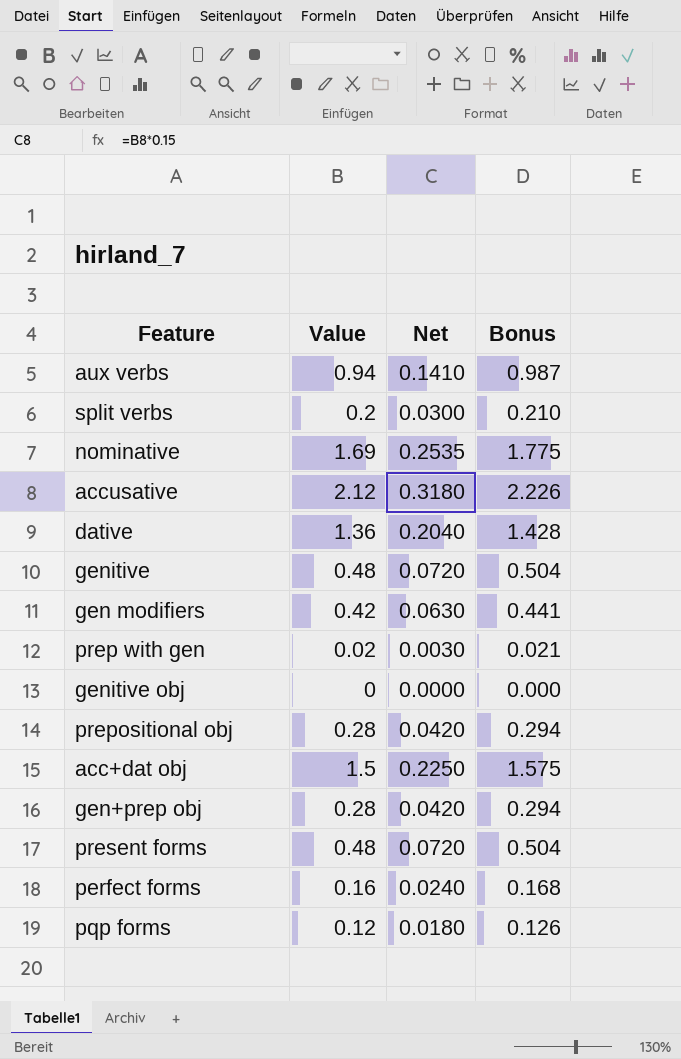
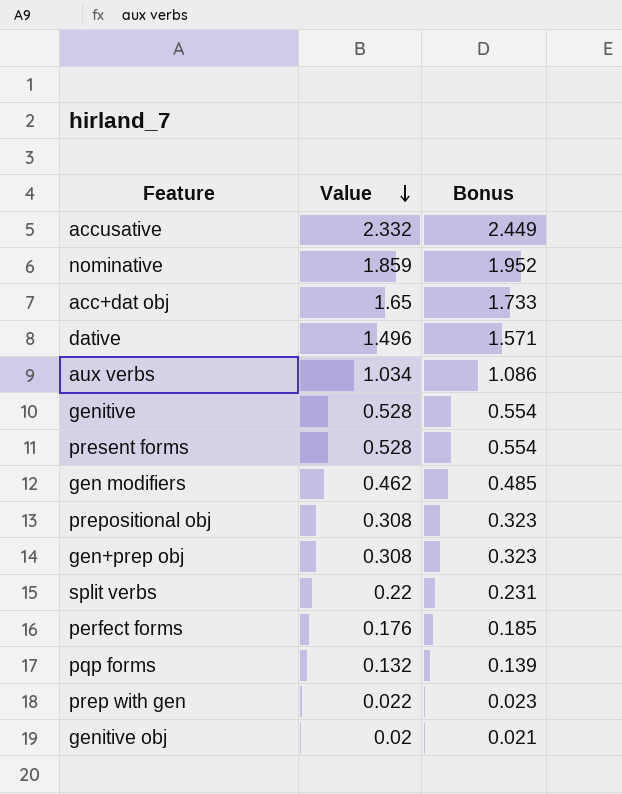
row order: none -> Value descending
column Net | formula: [Value] * 0.15 -> none
accusative | Value: 2.12 -> 2.332
accusative | Bonus: 2.226 -> 2.449
nominative | Value: 1.69 -> 1.859
nominative | Bonus: 1.775 -> 1.952
acc+dat obj | Value: 1.5 -> 1.65
acc+dat obj | Bonus: 1.575 -> 1.733
dative | Value: 1.36 -> 1.496
dative | Bonus: 1.428 -> 1.571
aux verbs | Value: 0.94 -> 1.034
aux verbs | Bonus: 0.987 -> 1.086
genitive | Value: 0.48 -> 0.528
genitive | Bonus: 0.504 -> 0.554
present forms | Value: 0.48 -> 0.528
present forms | Bonus: 0.504 -> 0.554
gen modifiers | Value: 0.42 -> 0.462
gen modifiers | Bonus: 0.441 -> 0.485
prepositional obj | Value: 0.28 -> 0.308
prepositional obj | Bonus: 0.294 -> 0.323
gen+prep obj | Value: 0.28 -> 0.308
gen+prep obj | Bonus: 0.294 -> 0.323
split verbs | Value: 0.2 -> 0.22
split verbs | Bonus: 0.210 -> 0.231
perfect forms | Value: 0.16 -> 0.176
perfect forms | Bonus: 0.168 -> 0.185
pqp forms | Value: 0.12 -> 0.132
pqp forms | Bonus: 0.126 -> 0.139
prep with gen | Value: 0.02 -> 0.022
prep with gen | Bonus: 0.021 -> 0.023
genitive obj | Value: 0 -> 0.02
genitive obj | Bonus: 0.000 -> 0.021

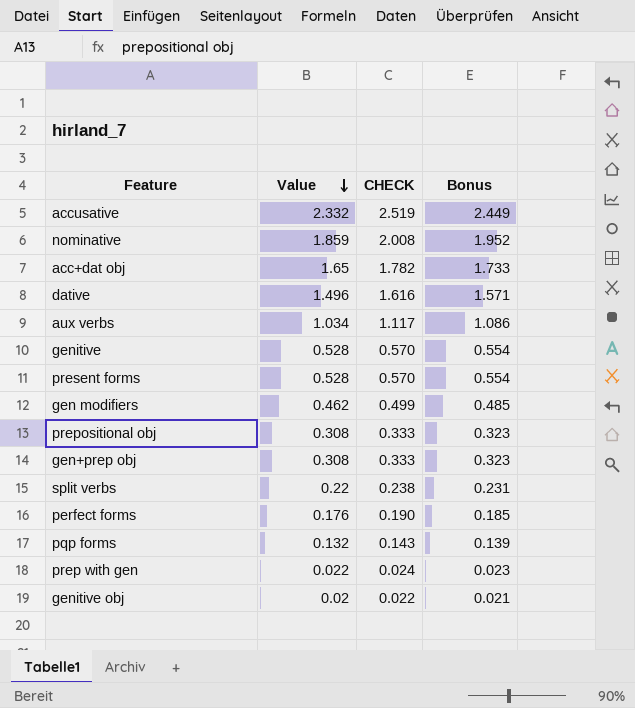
column CHECK | formula: none -> [Value] * 1.08

